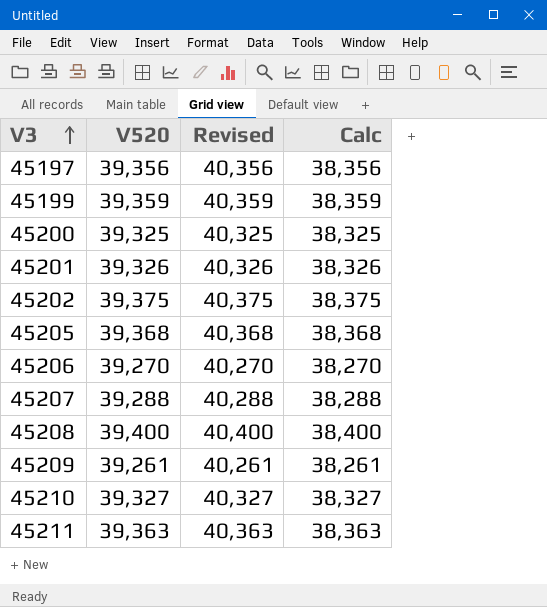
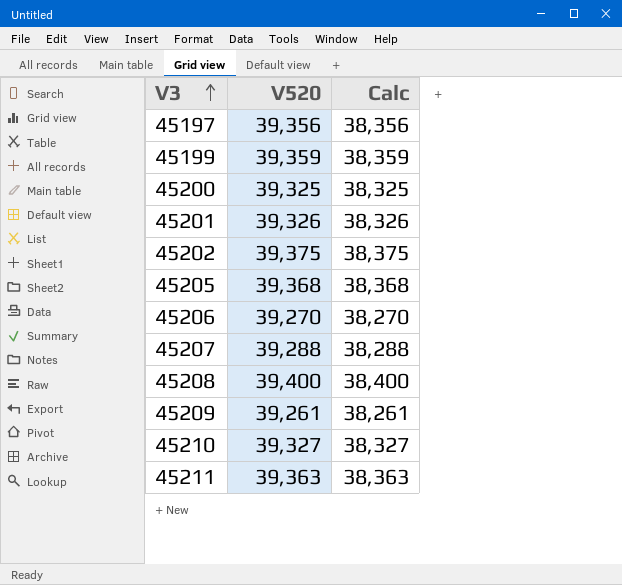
column Revised | formula: [V520] + 1000 -> none

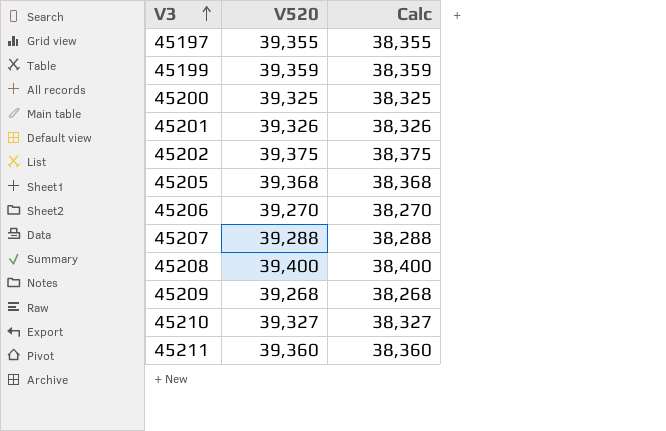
45197 | V520: 39,356 -> 39,355
45197 | Calc: 38,356 -> 38,355
45209 | V520: 39,261 -> 39,268
45209 | Calc: 38,261 -> 38,268
45211 | V520: 39,363 -> 39,360
45211 | Calc: 38,363 -> 38,360

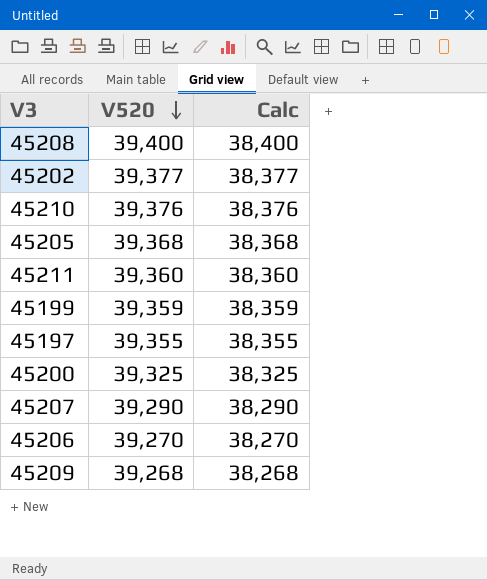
row order: V3 ascending -> V520 descending
row 45201: 39,326 | 38,326 -> none
45202 | V520: 39,375 -> 39,377
45202 | Calc: 38,375 -> 38,377
45210 | V520: 39,327 -> 39,376
45210 | Calc: 38,327 -> 38,376
45207 | V520: 39,288 -> 39,290
45207 | Calc: 38,288 -> 38,290

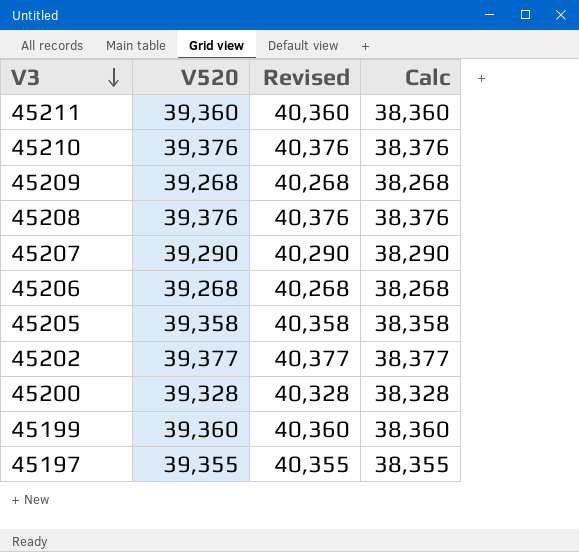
row order: V520 descending -> V3 descending
column Revised | formula: none -> [V520] + 1000
45208 | V520: 39,400 -> 39,376
45208 | Calc: 38,400 -> 38,376
45206 | V520: 39,270 -> 39,268
45206 | Calc: 38,270 -> 38,268
45205 | V520: 39,368 -> 39,358
45205 | Calc: 38,368 -> 38,358
45200 | V520: 39,325 -> 39,328
45200 | Calc: 38,325 -> 38,328
45199 | V520: 39,359 -> 39,360
45199 | Calc: 38,359 -> 38,360

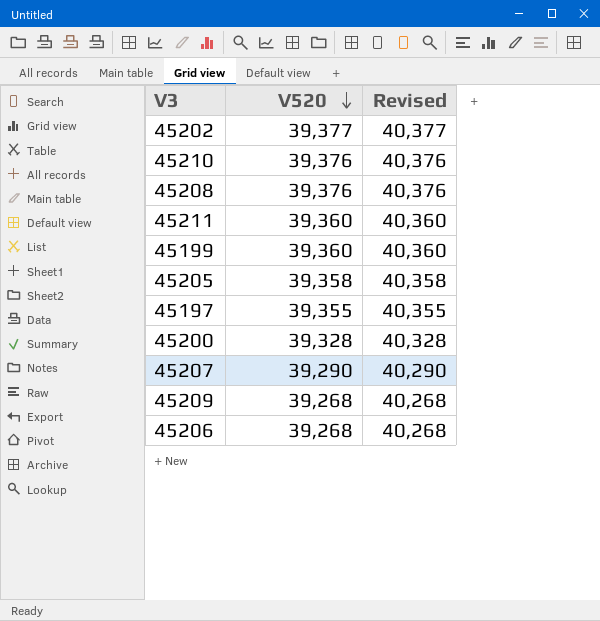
row order: V3 descending -> V520 descending
column Calc | formula: [V520] - 1000 -> none

